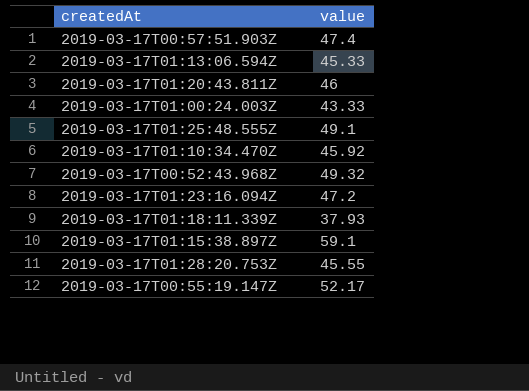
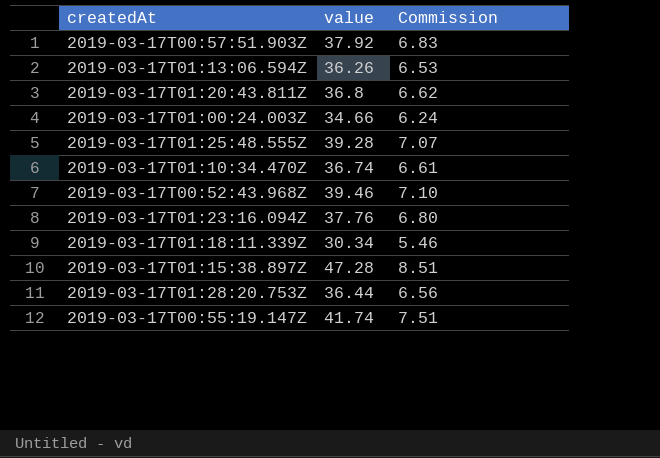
column Commission | formula: none -> [value] * 0.18
2019-03-17T00:57:51.903Z | value: 47.4 -> 37.92
2019-03-17T01:13:06.594Z | value: 45.33 -> 36.26
2019-03-17T01:20:43.811Z | value: 46 -> 36.8
2019-03-17T01:00:24.003Z | value: 43.33 -> 34.66
2019-03-17T01:25:48.555Z | value: 49.1 -> 39.28
2019-03-17T01:10:34.470Z | value: 45.92 -> 36.74
2019-03-17T00:52:43.968Z | value: 49.32 -> 39.46
2019-03-17T01:23:16.094Z | value: 47.2 -> 37.76
2019-03-17T01:18:11.339Z | value: 37.93 -> 30.34
2019-03-17T01:15:38.897Z | value: 59.1 -> 47.28
2019-03-17T01:28:20.753Z | value: 45.55 -> 36.44
2019-03-17T00:55:19.147Z | value: 52.17 -> 41.74

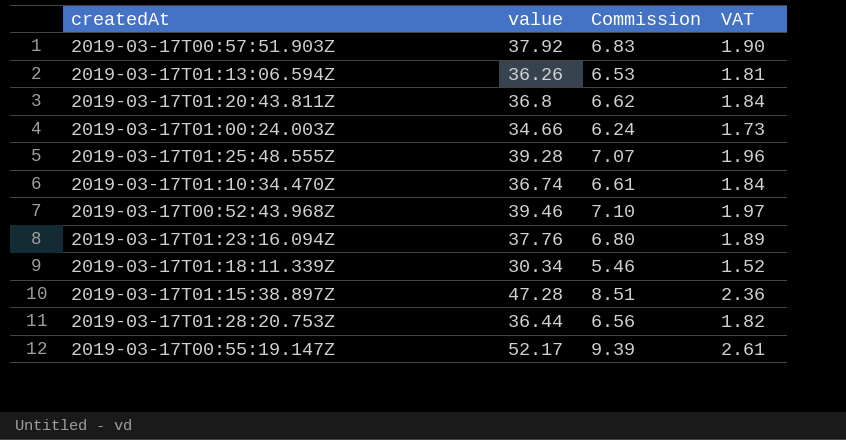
column VAT | formula: none -> [value] * 0.05
2019-03-17T00:55:19.147Z | value: 41.74 -> 52.17
2019-03-17T00:55:19.147Z | Commission: 7.51 -> 9.39

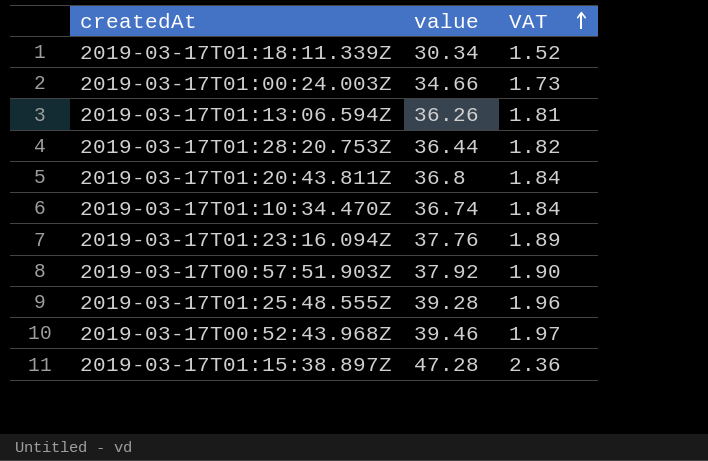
row order: none -> VAT ascending
column Commission | formula: [value] * 0.18 -> none
row 2019-03-17T00:55:19.147Z: 52.17 | 9.39 | 2.61 -> none

